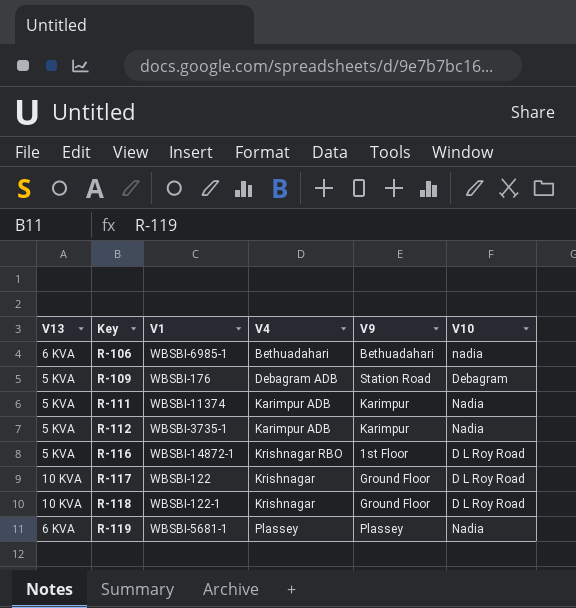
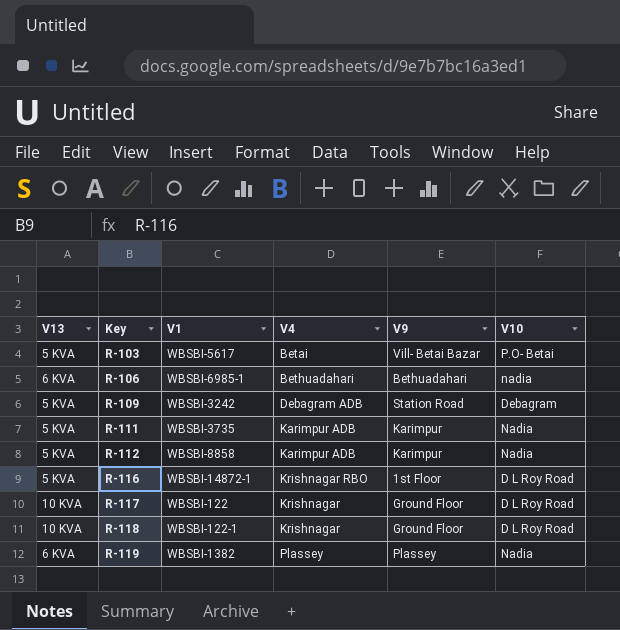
row R-103: none -> 5 KVA | WBSBI-5617 | Betai | Vill- Betai Bazar | P.O- Betai
R-109 | V1: WBSBI-176 -> WBSBI-3242
R-111 | V1: WBSBI-11374 -> WBSBI-3735
R-112 | V1: WBSBI-3735-1 -> WBSBI-8858
R-119 | V1: WBSBI-5681-1 -> WBSBI-1382

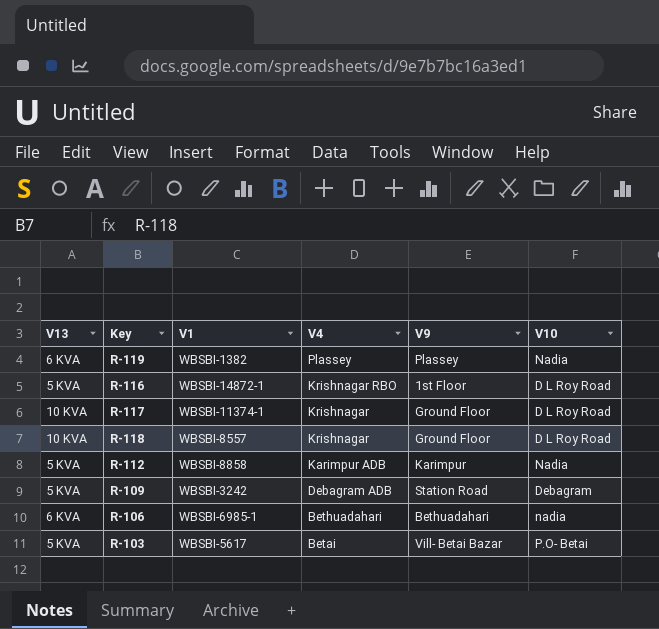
row order: Key ascending -> V4 descending
row R-111: 5 KVA | WBSBI-3735 | Karimpur ADB | Karimpur | Nadia -> none
R-117 | V1: WBSBI-122 -> WBSBI-11374-1
R-118 | V1: WBSBI-122-1 -> WBSBI-8557

